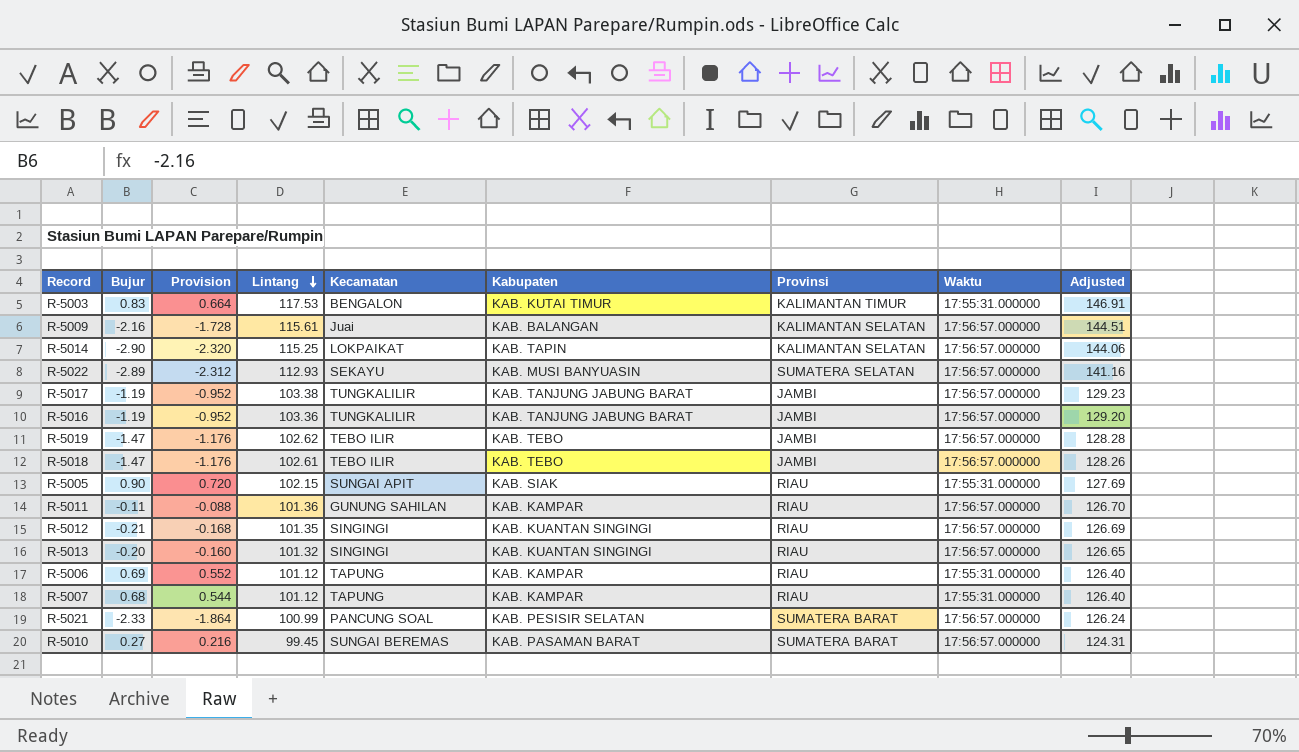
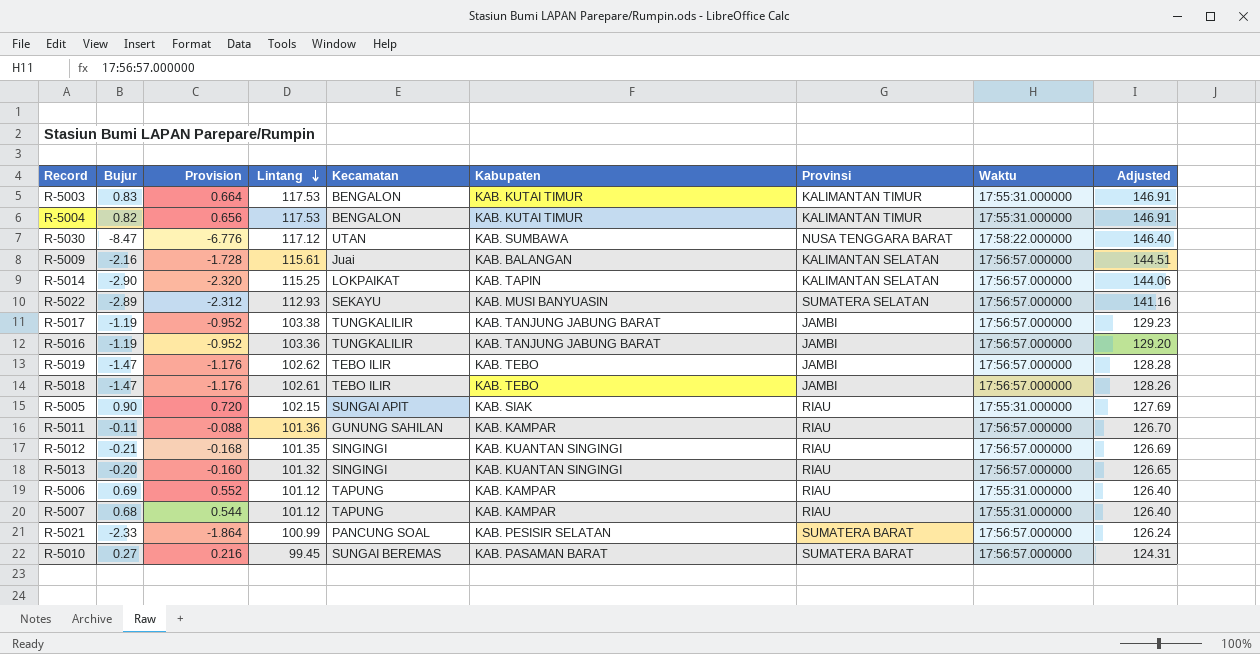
row R-5004: none -> 0.82 | 0.656 | 117.53 | BENGALON | KAB. KUTAI TIMUR | KALIMANTAN TIMUR | 17:55:31.000000 | 146.91
row R-5030: none -> -8.47 | -6.776 | 117.12 | UTAN | KAB. SUMBAWA | NUSA TENGGARA BARAT | 17:58:22.000000 | 146.40

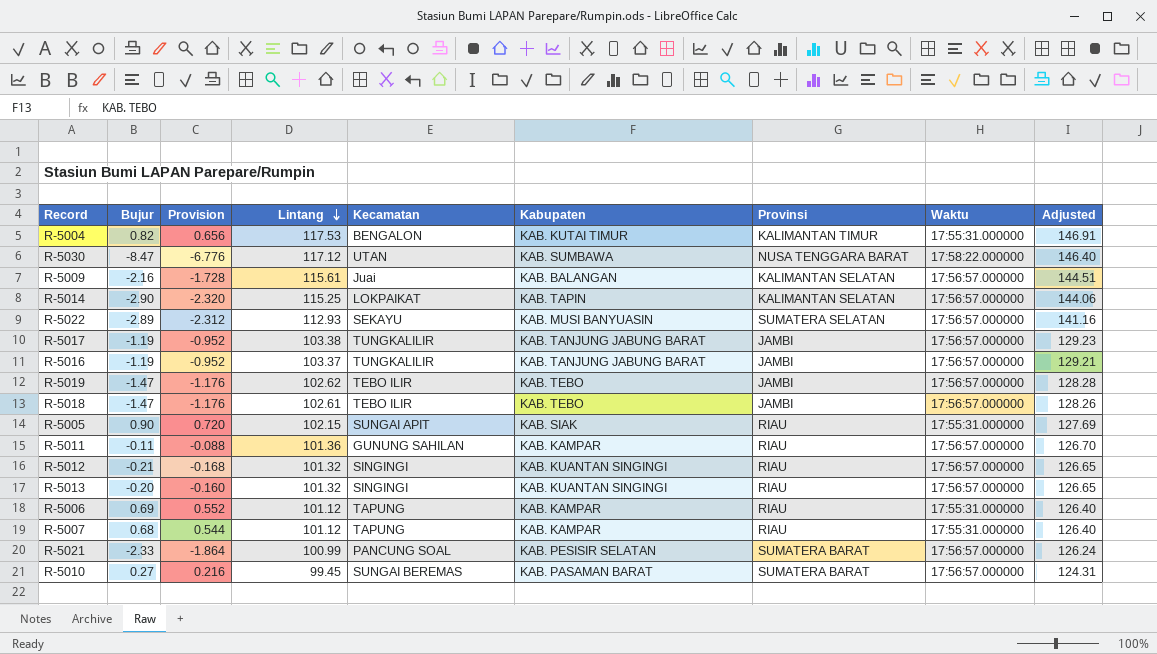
row R-5003: 0.83 | 0.664 | 117.53 | BENGALON | KAB. KUTAI TIMUR | KALIMANTAN TIMUR | 17:55:31.000000 | 146.91 -> none
R-5016 | Lintang: 103.36 -> 103.37
R-5016 | Adjusted: 129.20 -> 129.21
R-5012 | Lintang: 101.35 -> 101.32
R-5012 | Adjusted: 126.69 -> 126.65

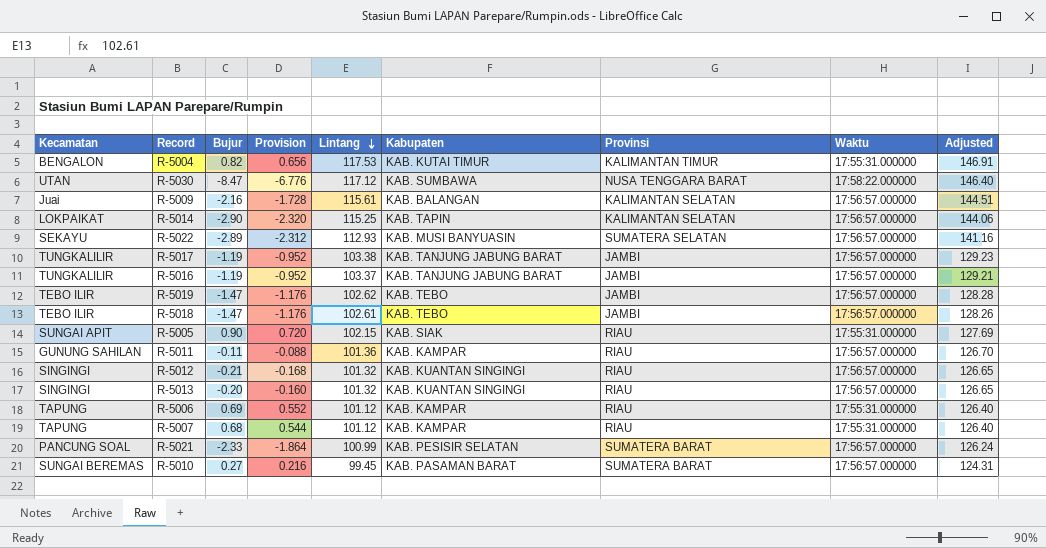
column Kecamatan | position: 5 -> 1

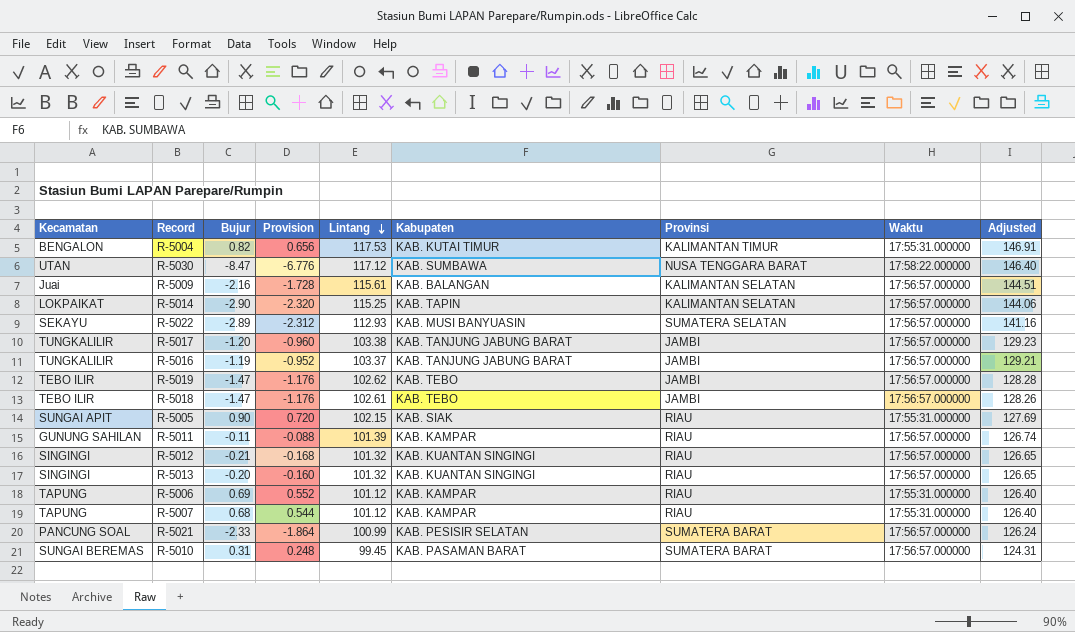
R-5017 | Bujur: -1.19 -> -1.20
R-5017 | Provision: -0.952 -> -0.960
R-5011 | Lintang: 101.36 -> 101.39
R-5011 | Adjusted: 126.70 -> 126.74
R-5010 | Bujur: 0.27 -> 0.31
R-5010 | Provision: 0.216 -> 0.248

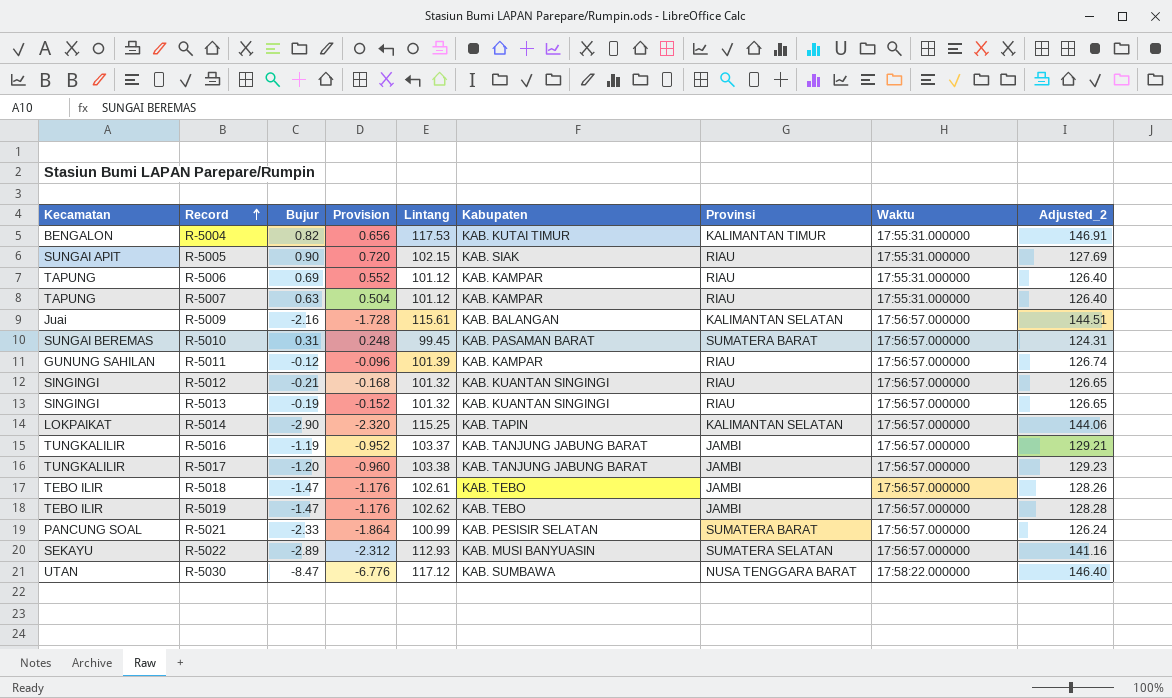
row order: Lintang descending -> Record ascending
column name: Adjusted -> Adjusted_2
R-5007 | Bujur: 0.68 -> 0.63
R-5007 | Provision: 0.544 -> 0.504
R-5011 | Bujur: -0.11 -> -0.12
R-5011 | Provision: -0.088 -> -0.096
R-5013 | Bujur: -0.20 -> -0.19
R-5013 | Provision: -0.160 -> -0.152

